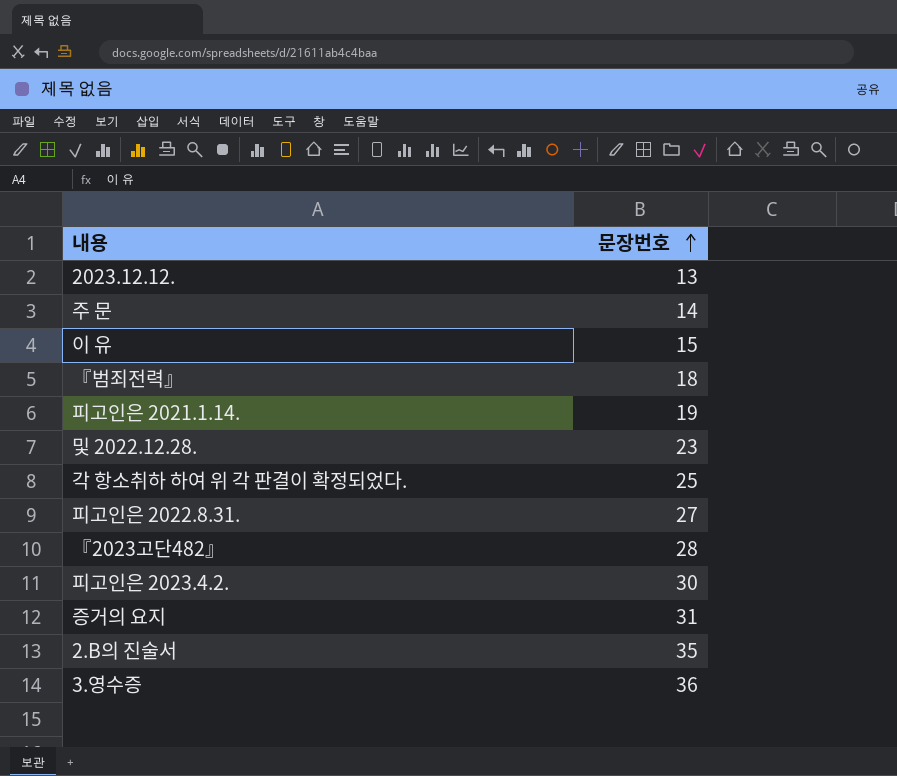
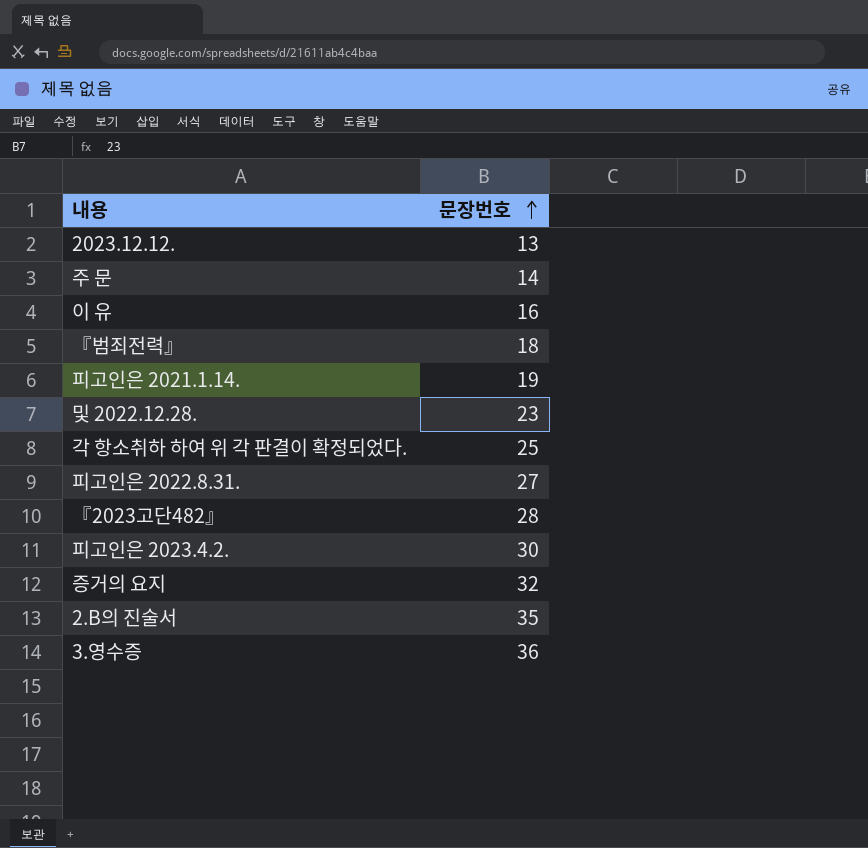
이 유 | 문장번호: 15 -> 16
증거의 요지 | 문장번호: 31 -> 32

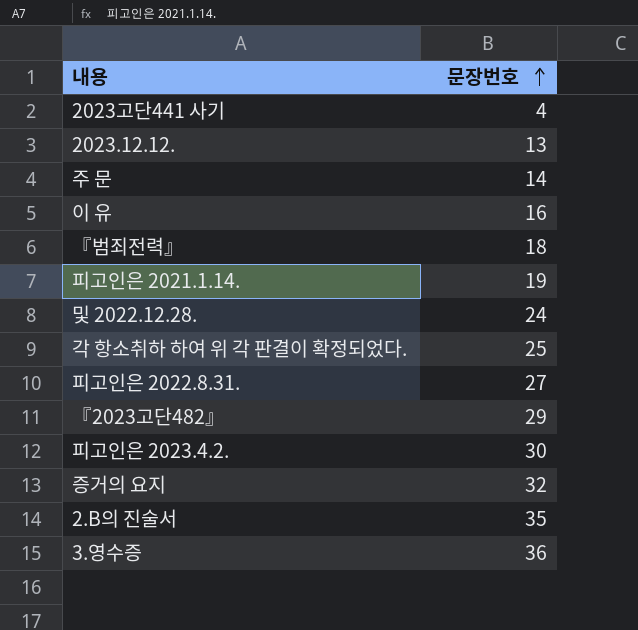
row 2023고단441 사기: none -> 4
및 2022.12.28. | 문장번호: 23 -> 24
『2023고단482』 | 문장번호: 28 -> 29

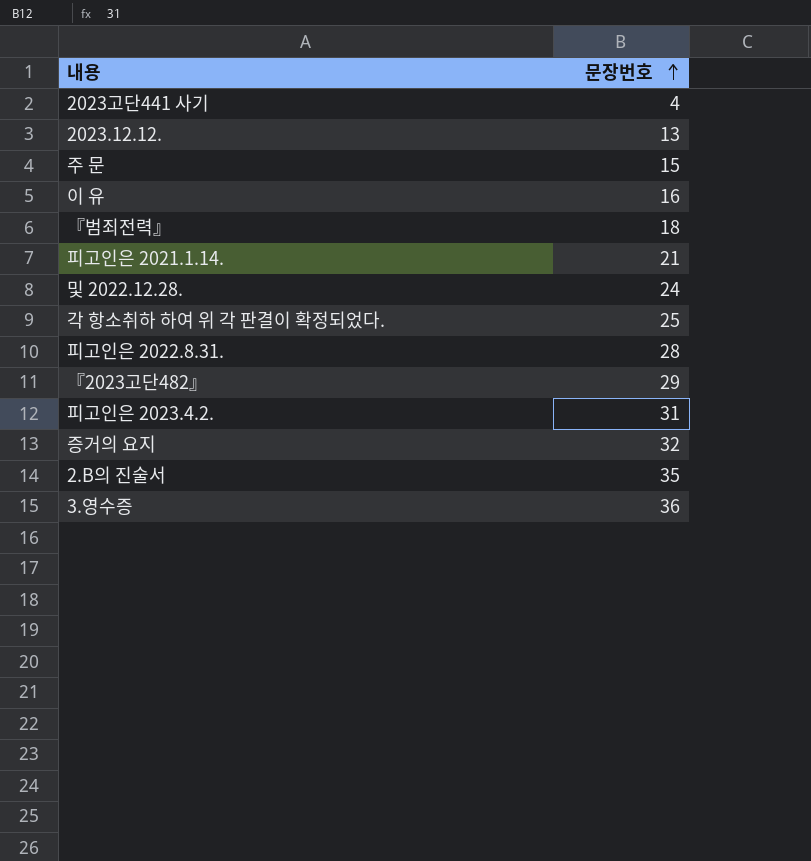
주 문 | 문장번호: 14 -> 15
피고인은 2021.1.14. | 문장번호: 19 -> 21
피고인은 2022.8.31. | 문장번호: 27 -> 28
피고인은 2023.4.2. | 문장번호: 30 -> 31

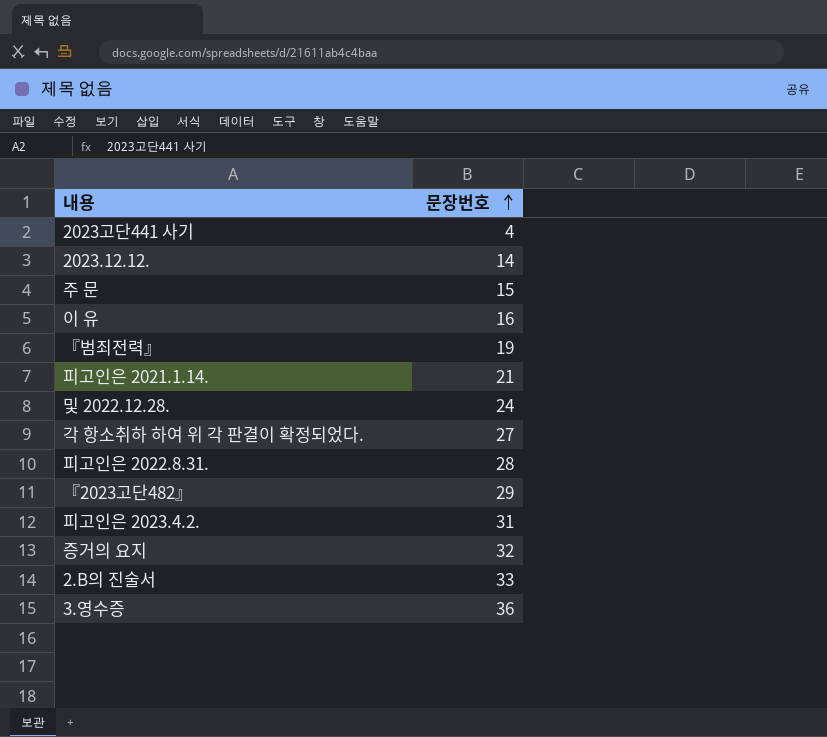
2023.12.12. | 문장번호: 13 -> 14
『범죄전력』 | 문장번호: 18 -> 19
각 항소취하 하여 위 각 판결이 확정되었다. | 문장번호: 25 -> 27
2.B의 진술서 | 문장번호: 35 -> 33

